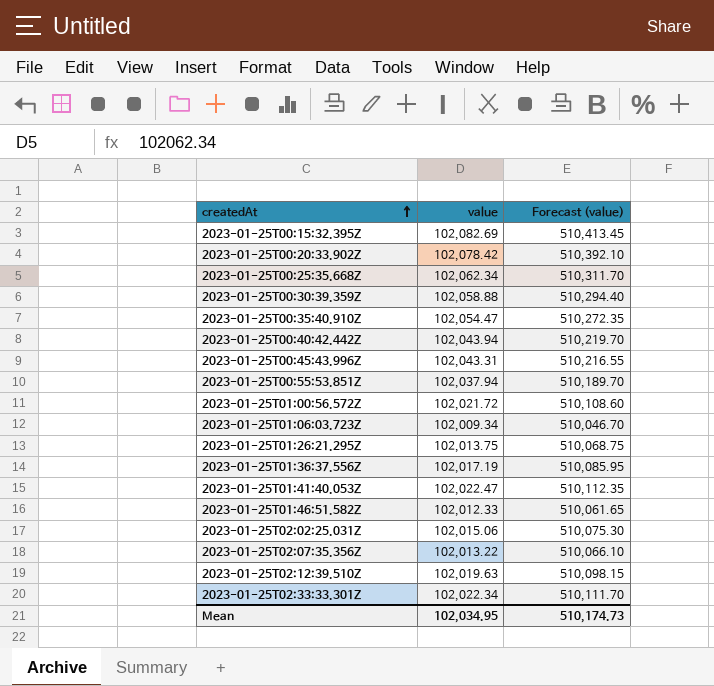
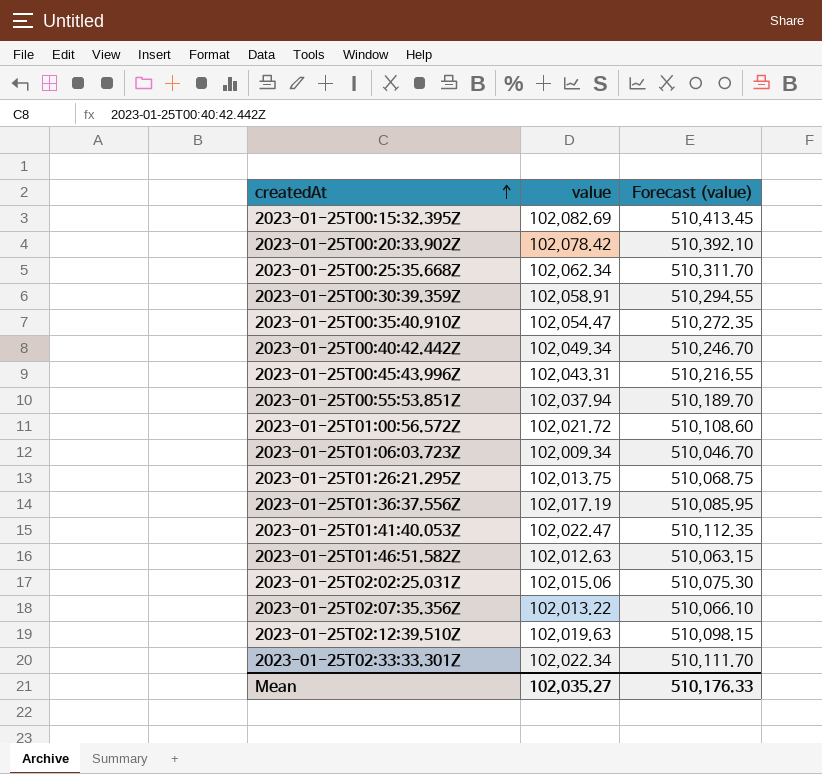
2023-01-25T00:30:39.359Z | value: 102,058.88 -> 102,058.91
2023-01-25T00:30:39.359Z | Forecast (value): 510,294.40 -> 510,294.55
2023-01-25T00:40:42.442Z | value: 102,043.94 -> 102,049.34
2023-01-25T00:40:42.442Z | Forecast (value): 510,219.70 -> 510,246.70
2023-01-25T01:46:51.582Z | value: 102,012.33 -> 102,012.63
2023-01-25T01:46:51.582Z | Forecast (value): 510,061.65 -> 510,063.15
Mean | value: 102,034.95 -> 102,035.27
Mean | Forecast (value): 510,174.73 -> 510,176.33

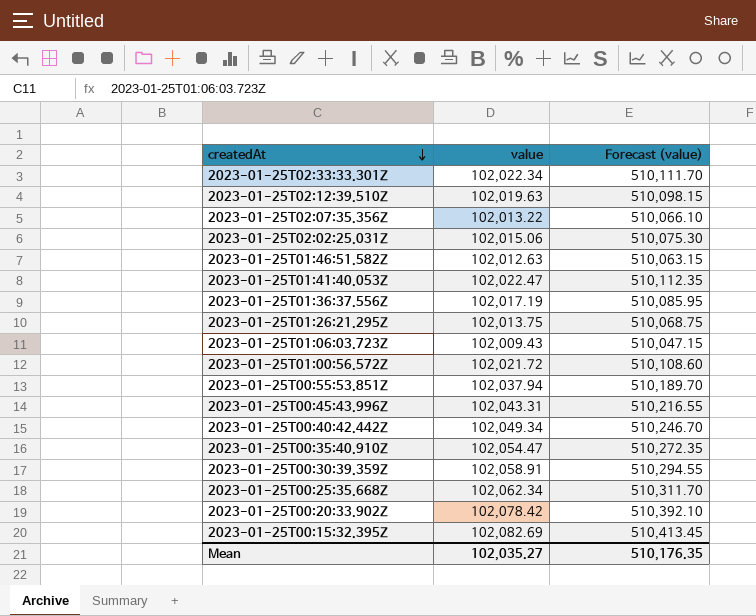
row order: createdAt ascending -> createdAt descending
2023-01-25T01:06:03.723Z | value: 102,009.34 -> 102,009.43
2023-01-25T01:06:03.723Z | Forecast (value): 510,046.70 -> 510,047.15
Mean | Forecast (value): 510,176.33 -> 510,176.35

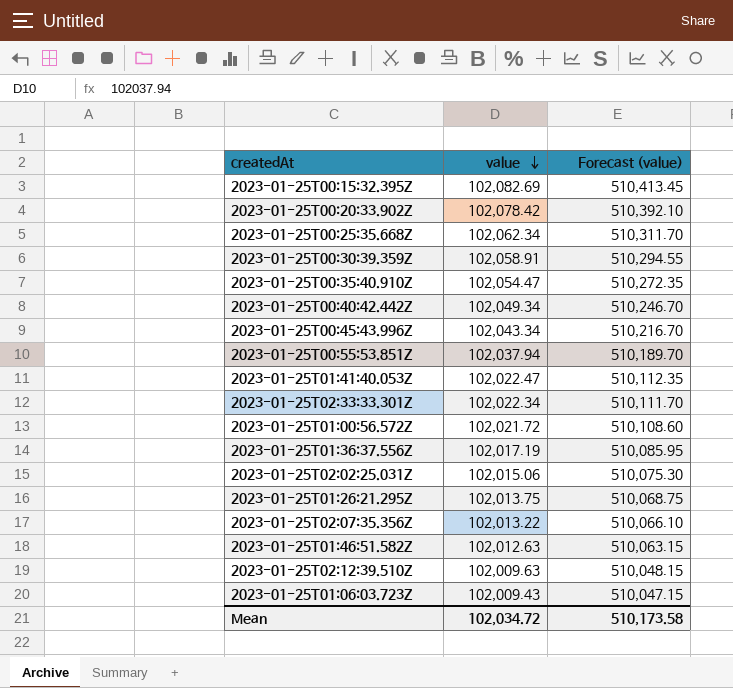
row order: createdAt descending -> value descending
2023-01-25T00:45:43.996Z | value: 102,043.31 -> 102,043.34
2023-01-25T00:45:43.996Z | Forecast (value): 510,216.55 -> 510,216.70
2023-01-25T02:12:39.510Z | value: 102,019.63 -> 102,009.63
2023-01-25T02:12:39.510Z | Forecast (value): 510,098.15 -> 510,048.15
Mean | value: 102,035.27 -> 102,034.72
Mean | Forecast (value): 510,176.35 -> 510,173.58

